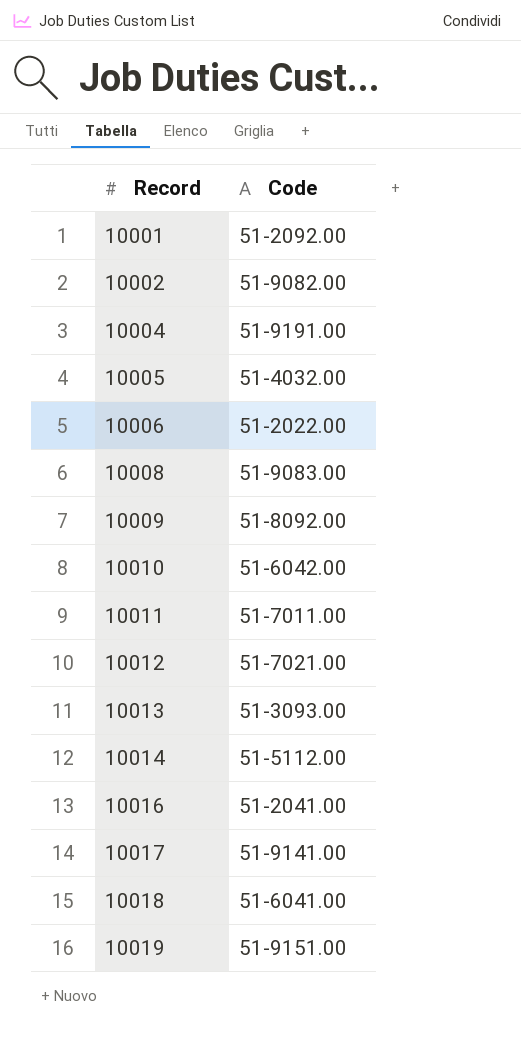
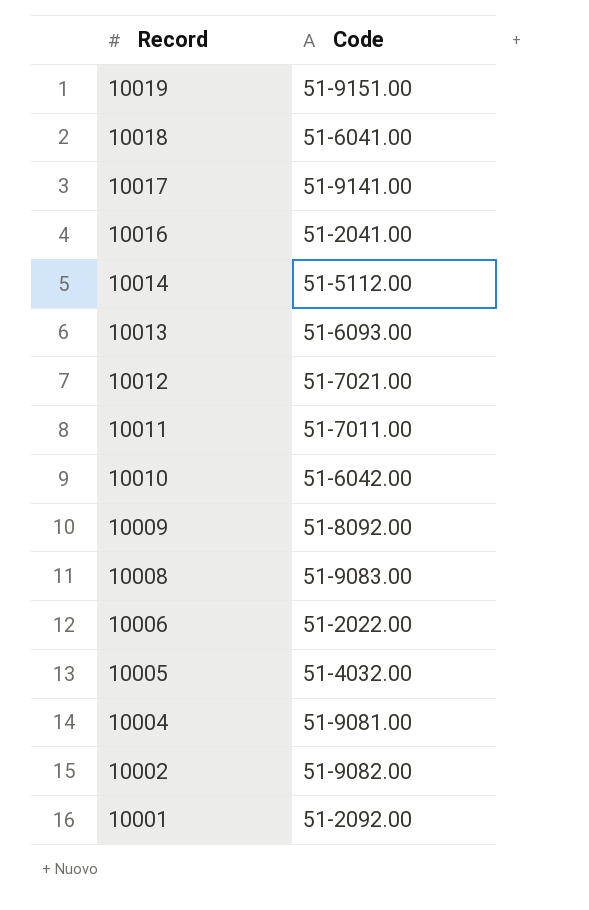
row order: Record ascending -> Record descending
10013 | Code: 51-3093.00 -> 51-6093.00
10004 | Code: 51-9191.00 -> 51-9081.00

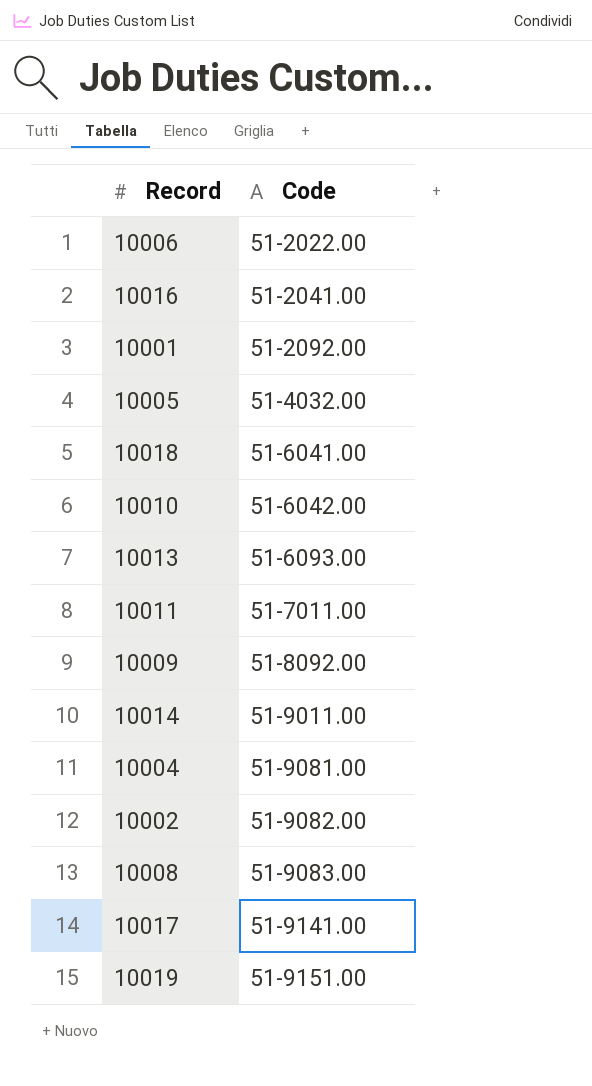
row order: Record descending -> Code ascending
row 10012: 51-7021.00 -> none
10014 | Code: 51-5112.00 -> 51-9011.00

